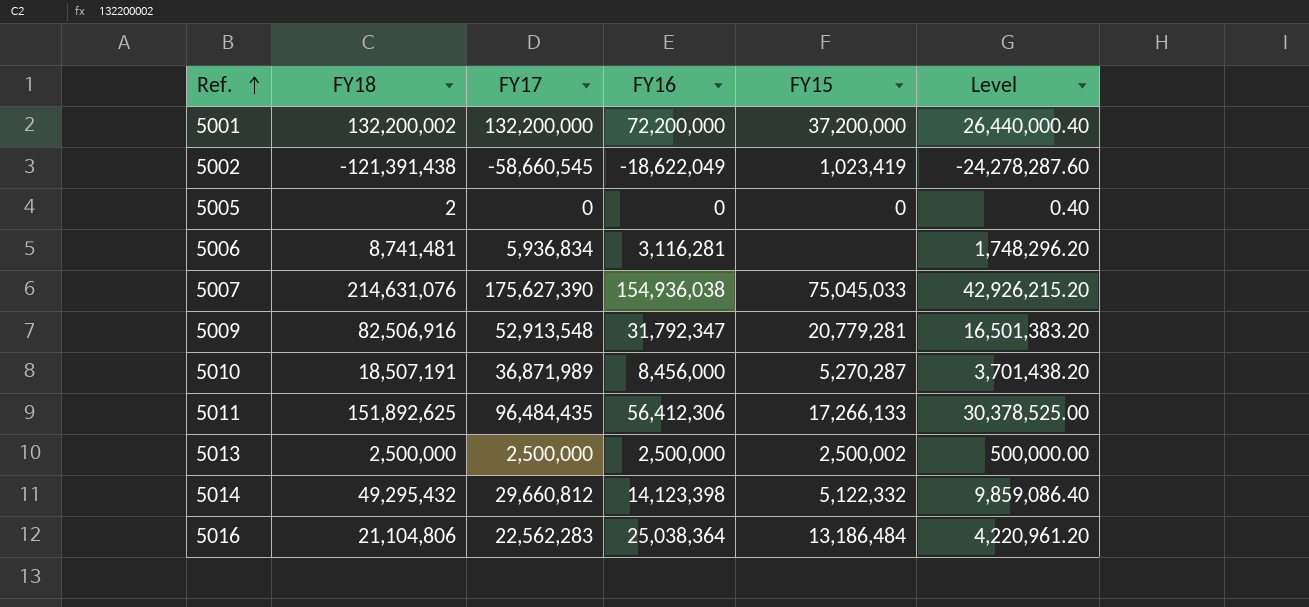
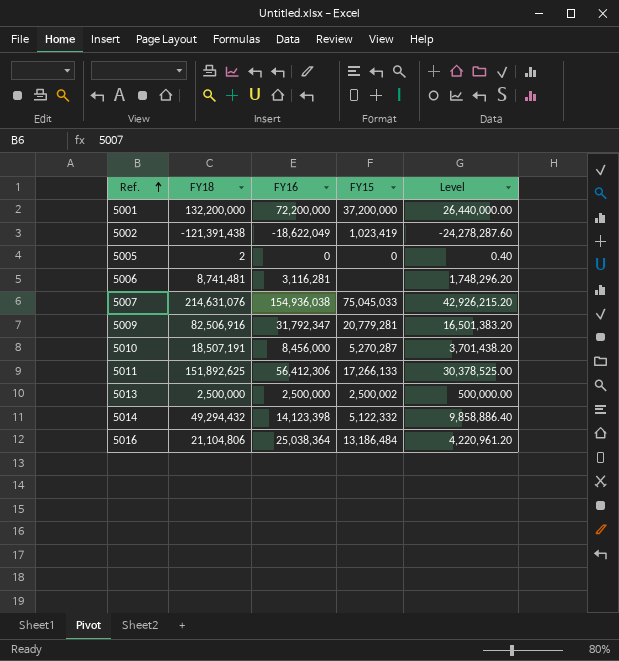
column FY17 | position: 3 -> none
5001 | FY18: 132,200,002 -> 132,200,000
5001 | Level: 26,440,000.40 -> 26,440,000.00
5014 | FY18: 49,295,432 -> 49,294,432
5014 | Level: 9,859,086.40 -> 9,858,886.40

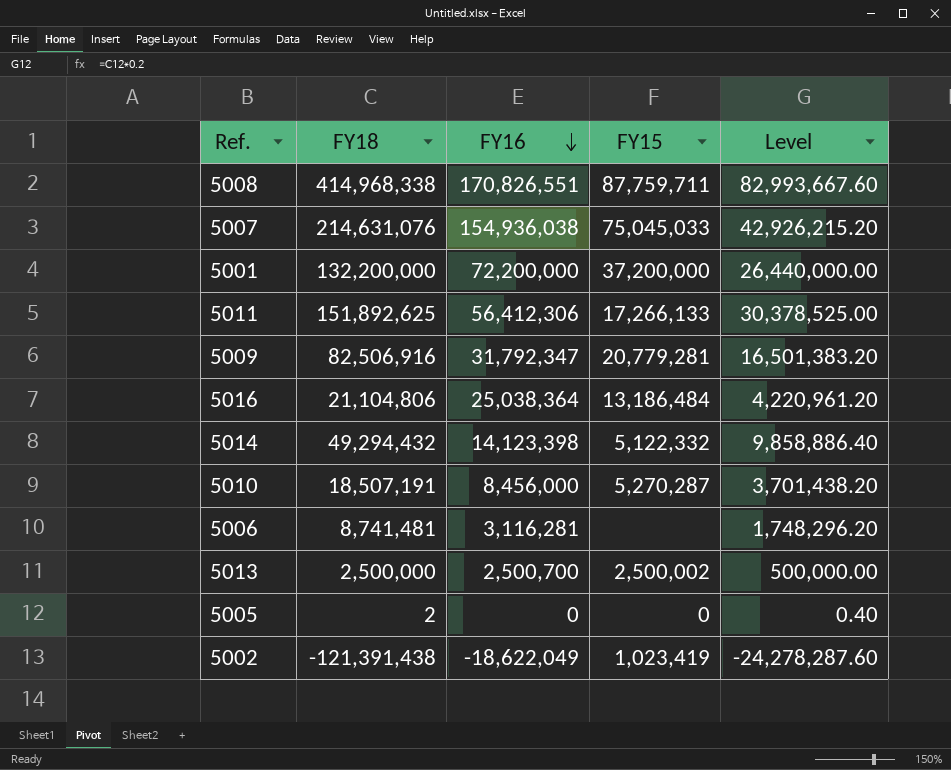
row order: Ref. ascending -> FY16 descending
row 5008: none -> 414,968,338 | 170,826,551 | 87,759,711 | 82,993,667.60
5013 | FY16: 2,500,000 -> 2,500,700

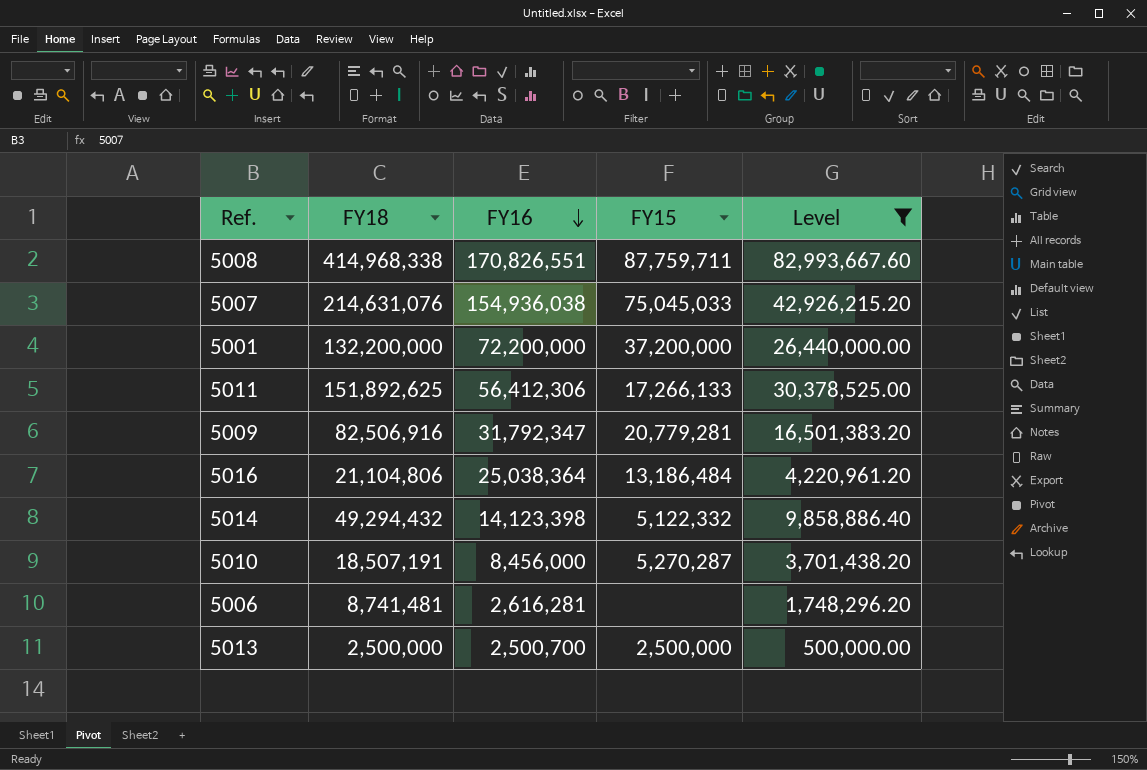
filter: none -> Level >= 500,000.00
5006 | FY16: 3,116,281 -> 2,616,281
5013 | FY15: 2,500,002 -> 2,500,000

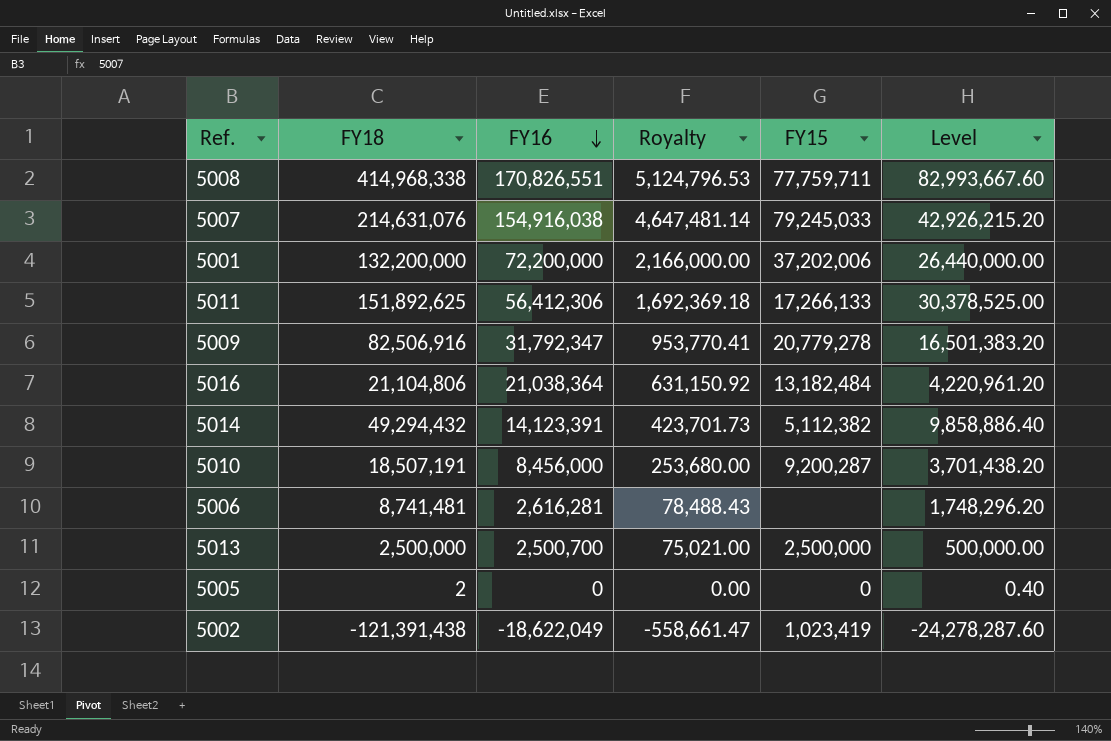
filter: Level >= 500,000.00 -> none
column Royalty | formula: none -> [FY16] * 0.03
5008 | FY15: 87,759,711 -> 77,759,711
5007 | FY16: 154,936,038 -> 154,916,038
5007 | FY15: 75,045,033 -> 79,245,033
5001 | FY15: 37,200,000 -> 37,202,006
5009 | FY15: 20,779,281 -> 20,779,278
5016 | FY16: 25,038,364 -> 21,038,364
5016 | FY15: 13,186,484 -> 13,182,484
5014 | FY16: 14,123,398 -> 14,123,391
5014 | FY15: 5,122,332 -> 5,112,382
5010 | FY15: 5,270,287 -> 9,200,287

